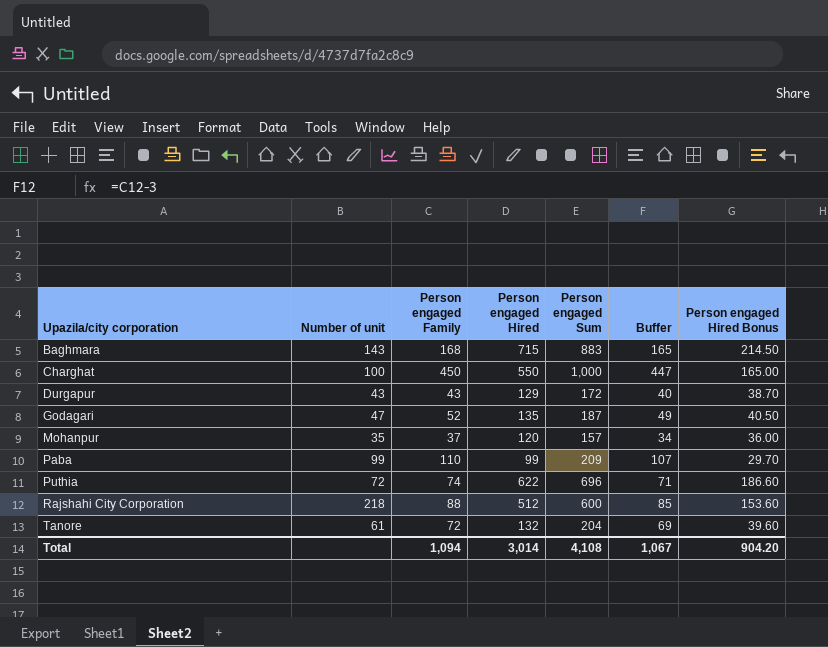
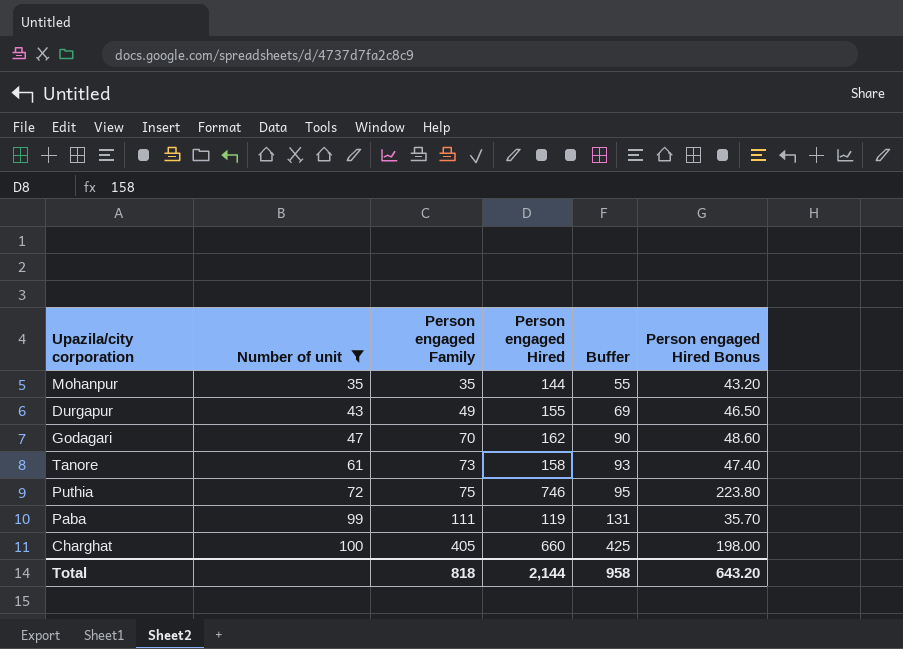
filter: none -> Number of unit <= 100
row order: Upazila/city corporation ascending -> Number of unit ascending
column Person engaged Sum | formula: [Person engaged Family] + [Person engaged Hired] -> none
column Buffer | formula: [Person engaged Family] - 3 -> [Person engaged Family] + 20
Mohanpur | Person engaged Family: 37 -> 35
Mohanpur | Person engaged Hired: 120 -> 144
Mohanpur | Person engaged Hired Bonus: 36.00 -> 43.20
Durgapur | Person engaged Family: 43 -> 49
Durgapur | Person engaged Hired: 129 -> 155
Durgapur | Person engaged Hired Bonus: 38.70 -> 46.50
Godagari | Person engaged Family: 52 -> 70
Godagari | Person engaged Hired: 135 -> 162
Godagari | Person engaged Hired Bonus: 40.50 -> 48.60
Tanore | Person engaged Family: 72 -> 73
Tanore | Person engaged Hired: 132 -> 158
Tanore | Person engaged Hired Bonus: 39.60 -> 47.40
Puthia | Person engaged Family: 74 -> 75
Puthia | Person engaged Hired: 622 -> 746
Puthia | Person engaged Hired Bonus: 186.60 -> 223.80
Paba | Person engaged Family: 110 -> 111
Paba | Person engaged Hired: 99 -> 119
Paba | Person engaged Hired Bonus: 29.70 -> 35.70
Charghat | Person engaged Family: 450 -> 405
Charghat | Person engaged Hired: 550 -> 660
Charghat | Person engaged Hired Bonus: 165.00 -> 198.00
Total | Person engaged Family: 1,094 -> 818
Total | Person engaged Hired: 3,014 -> 2,144
Total | Buffer: 1,067 -> 958
Total | Person engaged Hired Bonus: 904.20 -> 643.20

